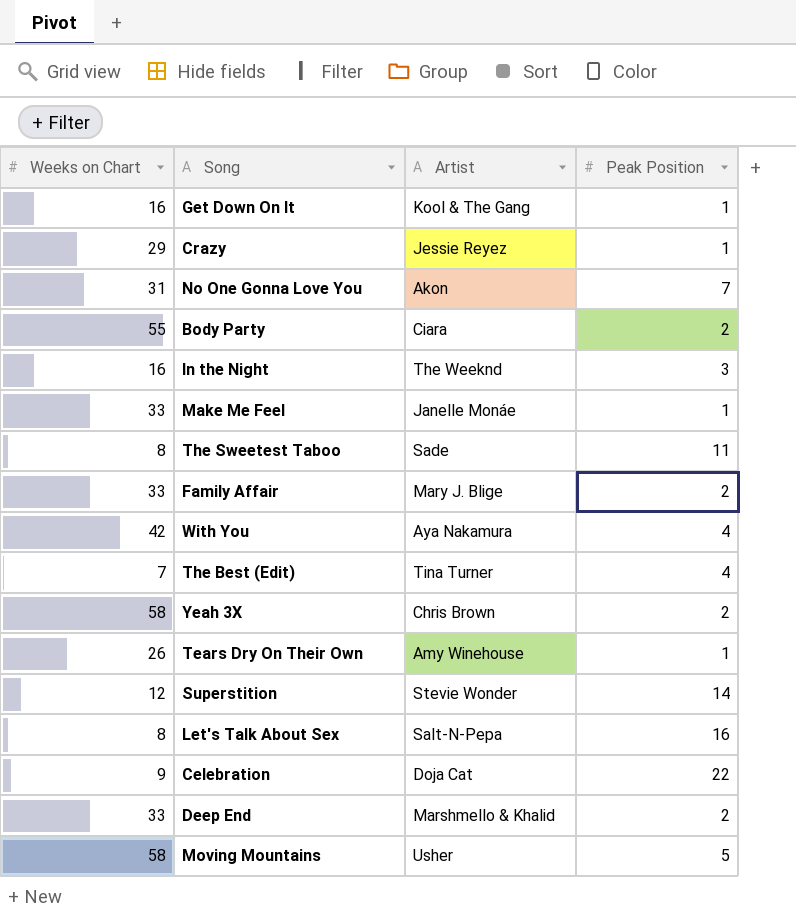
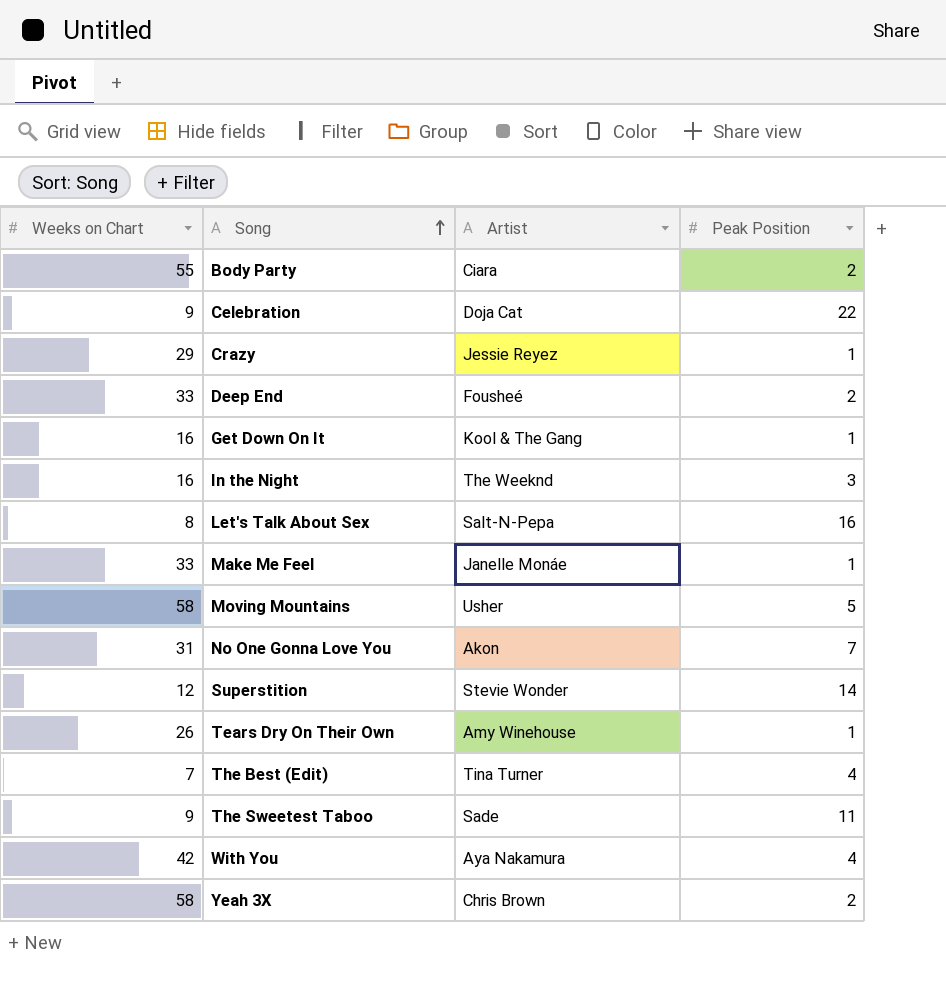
row order: none -> Song ascending
row Family Affair: 33 | Mary J. Blige | 2 -> none
Deep End | Artist: Marshmello & Khalid -> Fousheé
The Sweetest Taboo | Weeks on Chart: 8 -> 9

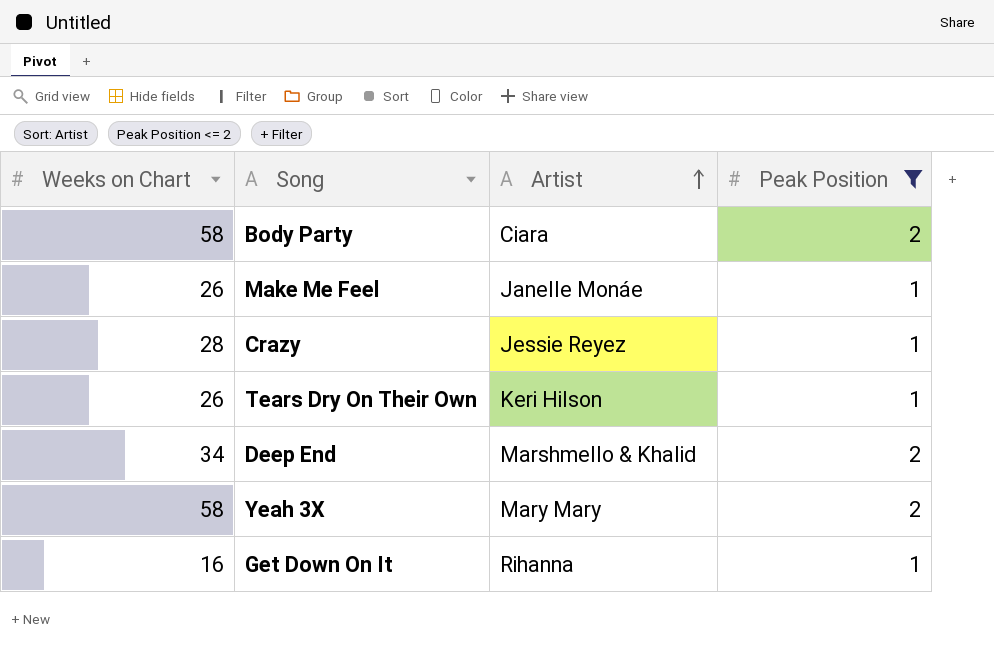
filter: none -> Peak Position <= 2
row order: Song ascending -> Artist ascending
Body Party | Weeks on Chart: 55 -> 58
Make Me Feel | Weeks on Chart: 33 -> 26
Crazy | Weeks on Chart: 29 -> 28
Tears Dry On Their Own | Artist: Amy Winehouse -> Keri Hilson
Deep End | Weeks on Chart: 33 -> 34
Deep End | Artist: Fousheé -> Marshmello & Khalid
Yeah 3X | Artist: Chris Brown -> Mary Mary
Get Down On It | Artist: Kool & The Gang -> Rihanna

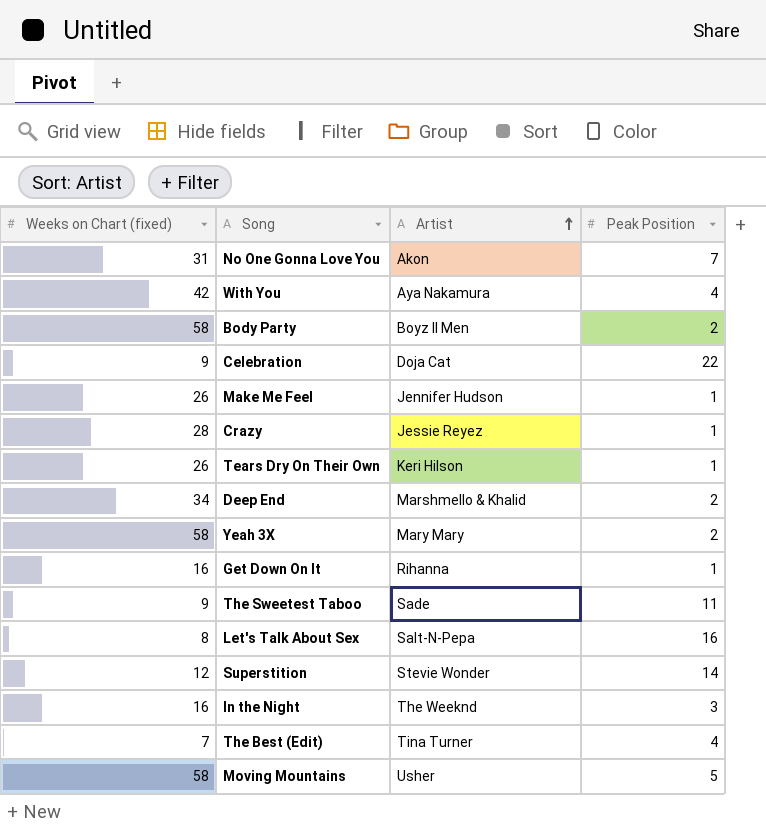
filter: Peak Position <= 2 -> none
column name: Weeks on Chart -> Weeks on Chart (fixed)
Body Party | Artist: Ciara -> Boyz II Men
Make Me Feel | Artist: Janelle Monáe -> Jennifer Hudson

